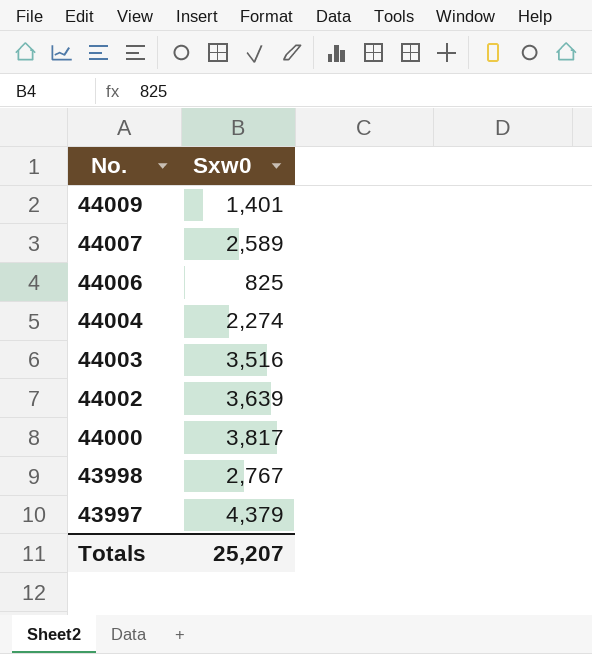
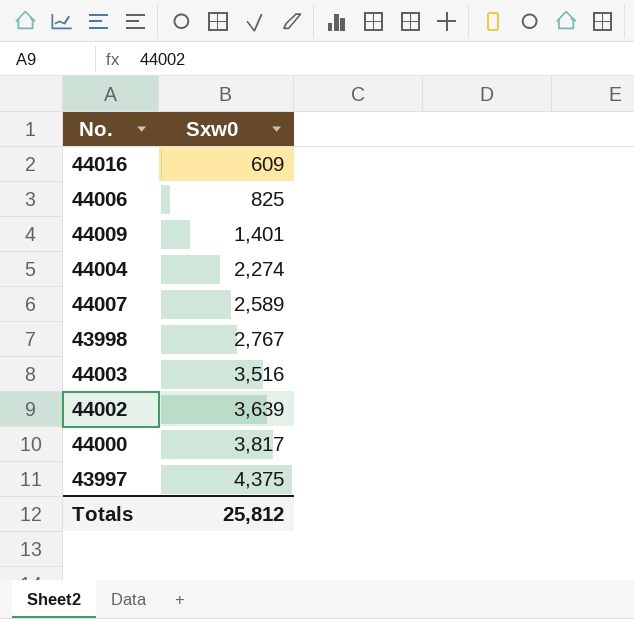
row order: No. descending -> Sxw0 ascending
row 44016: none -> 609
43997 | Sxw0: 4,379 -> 4,375
Totals | Sxw0: 25,207 -> 25,812

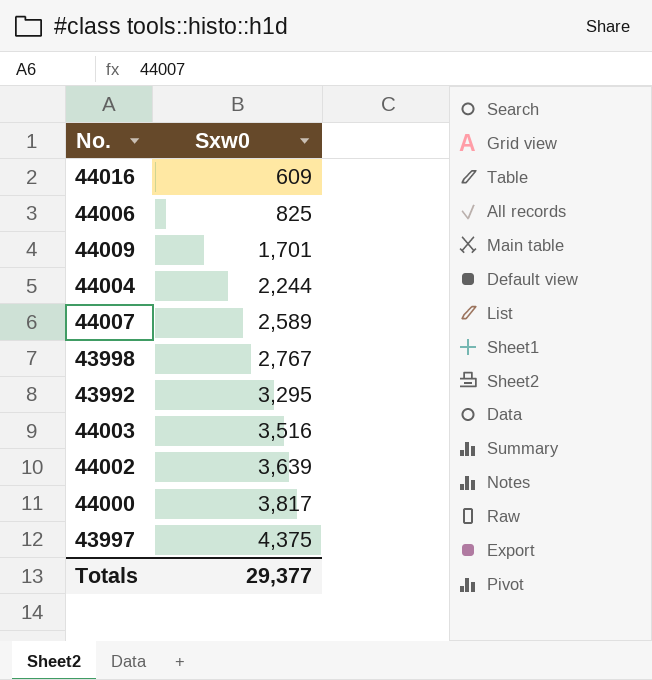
44009 | Sxw0: 1,401 -> 1,701
44004 | Sxw0: 2,274 -> 2,244
row 43992: none -> 3,295
Totals | Sxw0: 25,812 -> 29,377

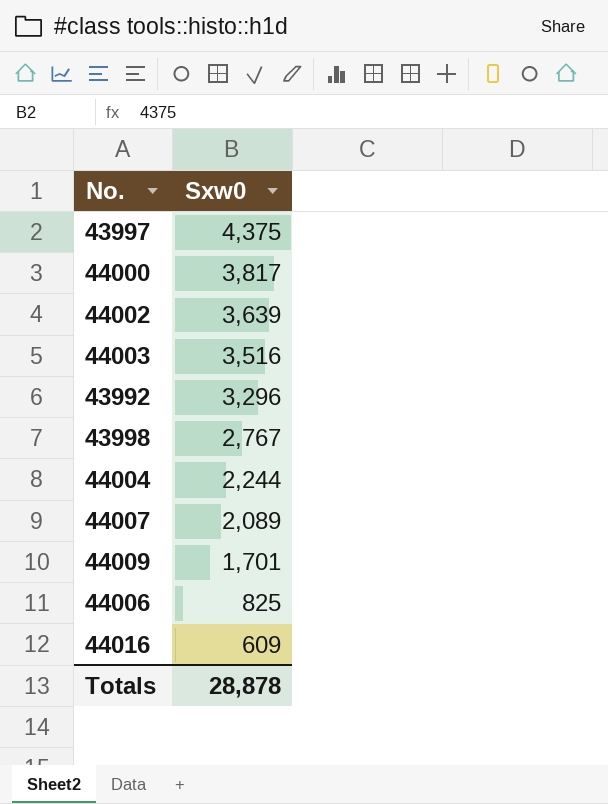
row order: Sxw0 ascending -> Sxw0 descending
43992 | Sxw0: 3,295 -> 3,296
44007 | Sxw0: 2,589 -> 2,089
Totals | Sxw0: 29,377 -> 28,878

